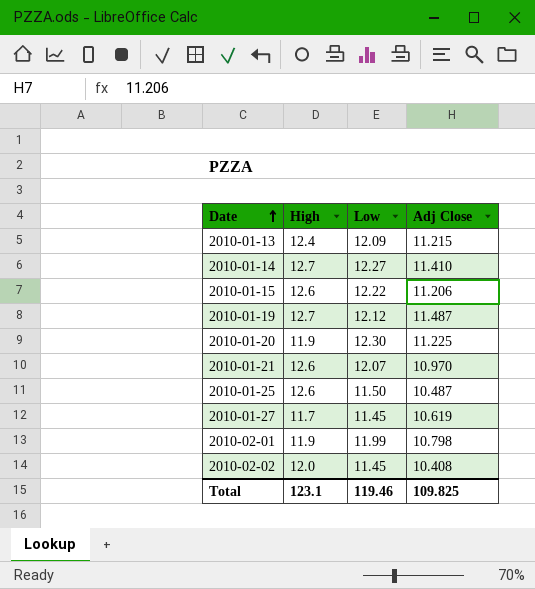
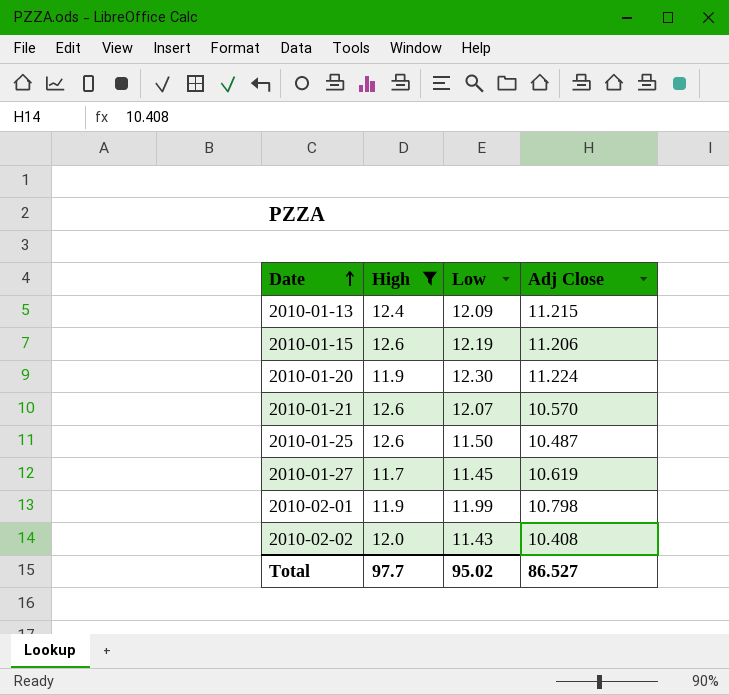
filter: none -> High != 12.7
2010-01-15 | Low: 12.22 -> 12.19
2010-01-20 | Adj Close: 11.225 -> 11.224
2010-01-21 | Adj Close: 10.970 -> 10.570
2010-02-02 | Low: 11.45 -> 11.43
Total | High: 123.1 -> 97.7
Total | Low: 119.46 -> 95.02
Total | Adj Close: 109.825 -> 86.527

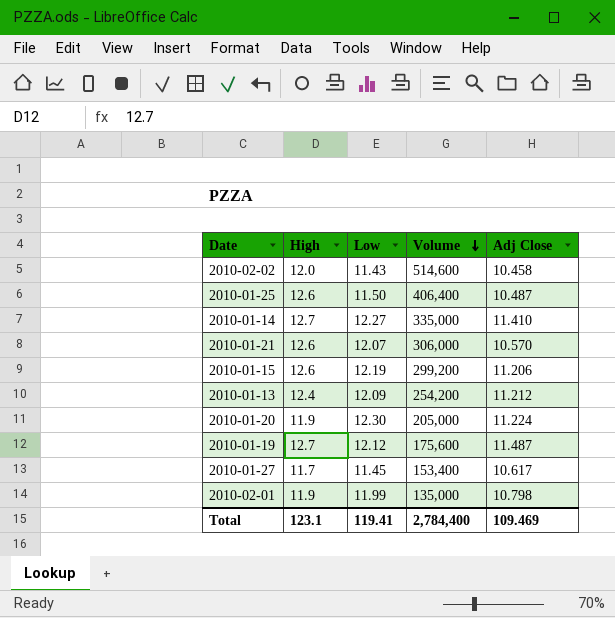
filter: High != 12.7 -> none
row order: Date ascending -> Volume descending
column Volume | position: none -> 4
2010-02-02 | Adj Close: 10.408 -> 10.458
2010-01-13 | Adj Close: 11.215 -> 11.212
2010-01-27 | Adj Close: 10.619 -> 10.617
Total | High: 97.7 -> 123.1
Total | Low: 95.02 -> 119.41
Total | Adj Close: 86.527 -> 109.469

